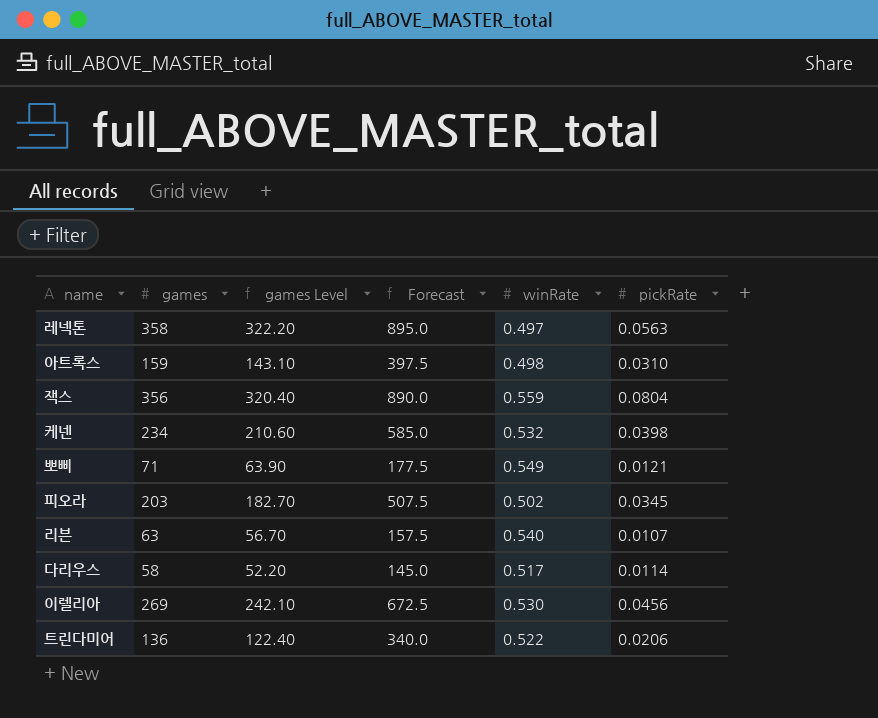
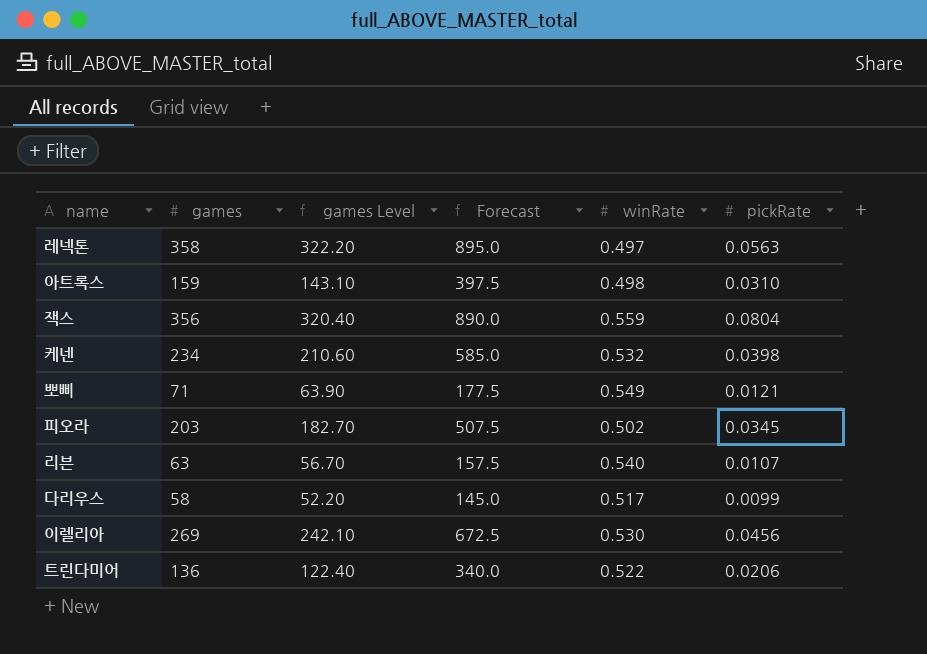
다리우스 | pickRate: 0.0114 -> 0.0099

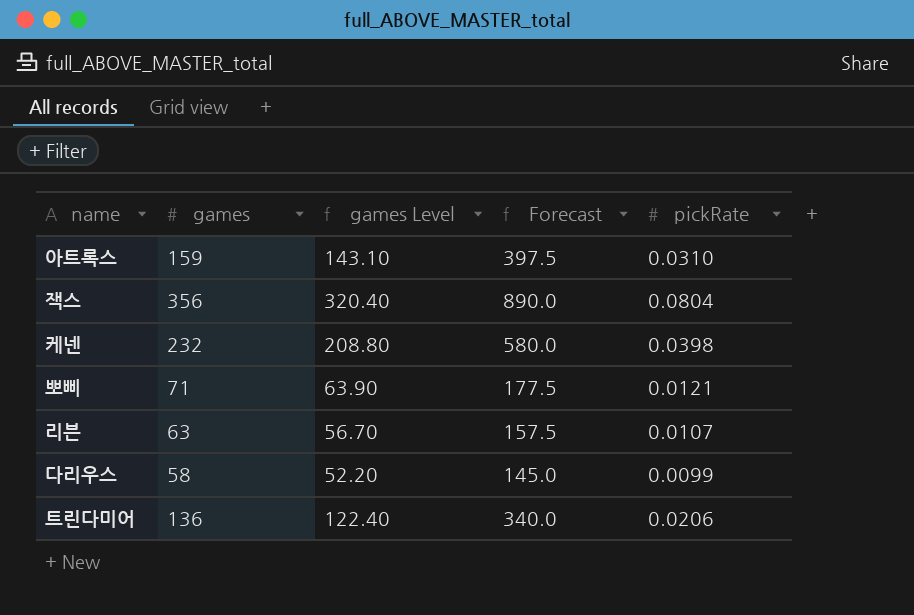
column winRate | position: 5 -> none
row 레넥톤: 358 | 322.20 | 895.0 | 0.497 | 0.0563 -> none
row 피오라: 203 | 182.70 | 507.5 | 0.502 | 0.0345 -> none
row 이렐리아: 269 | 242.10 | 672.5 | 0.530 | 0.0456 -> none
케넨 | games: 234 -> 232
케넨 | games Level: 210.60 -> 208.80
케넨 | Forecast: 585.0 -> 580.0

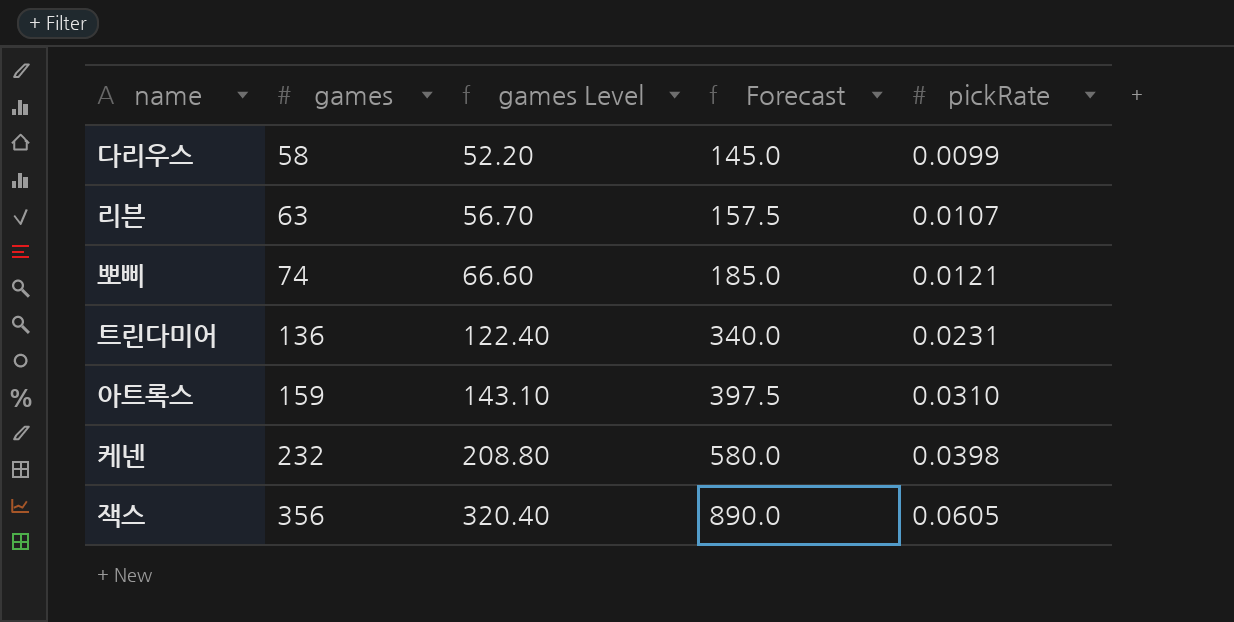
row order: none -> games ascending
뽀삐 | games: 71 -> 74
뽀삐 | games Level: 63.90 -> 66.60
뽀삐 | Forecast: 177.5 -> 185.0
트린다미어 | pickRate: 0.0206 -> 0.0231
잭스 | pickRate: 0.0804 -> 0.0605

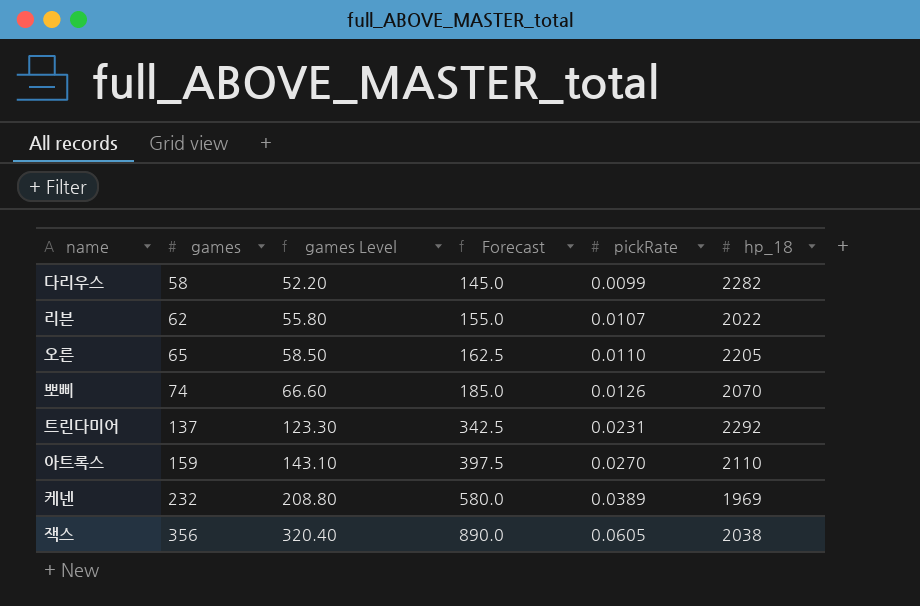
column hp_18 | position: none -> 6
리븐 | games: 63 -> 62
리븐 | games Level: 56.70 -> 55.80
리븐 | Forecast: 157.5 -> 155.0
row 오른: none -> 65 | 58.50 | 162.5 | 0.0110 | 2205
뽀삐 | pickRate: 0.0121 -> 0.0126
트린다미어 | games: 136 -> 137
트린다미어 | games Level: 122.40 -> 123.30
트린다미어 | Forecast: 340.0 -> 342.5
아트록스 | pickRate: 0.0310 -> 0.0270
케넨 | pickRate: 0.0398 -> 0.0389

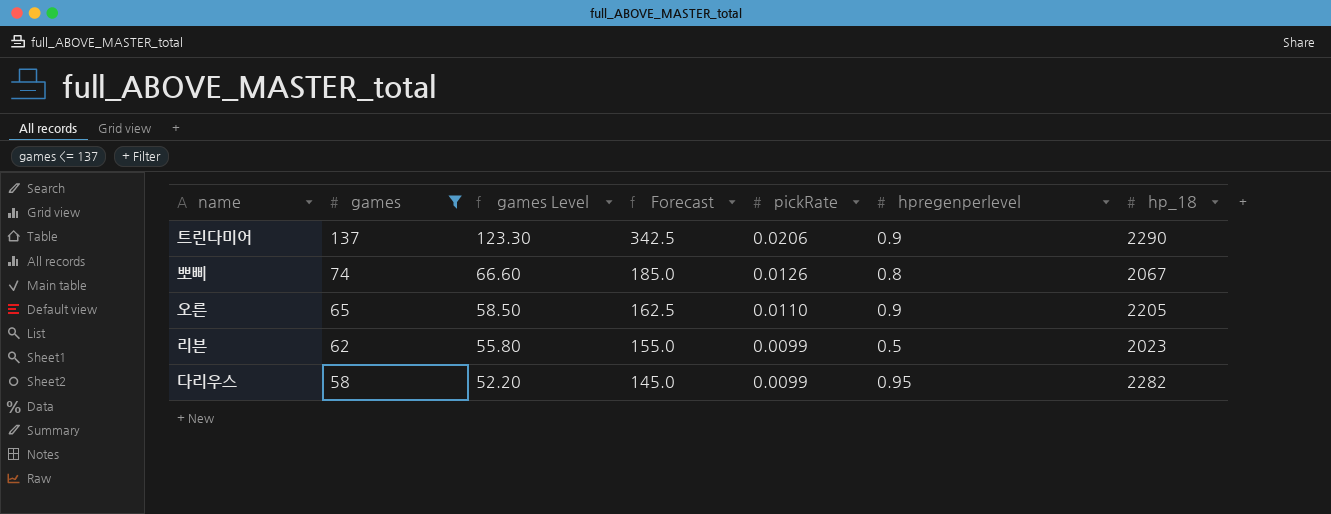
filter: none -> games <= 137
row order: games ascending -> games descending
column hpregenperlevel | position: none -> 6
트린다미어 | pickRate: 0.0231 -> 0.0206
트린다미어 | hp_18: 2292 -> 2290
뽀삐 | hp_18: 2070 -> 2067
리븐 | pickRate: 0.0107 -> 0.0099
리븐 | hp_18: 2022 -> 2023

